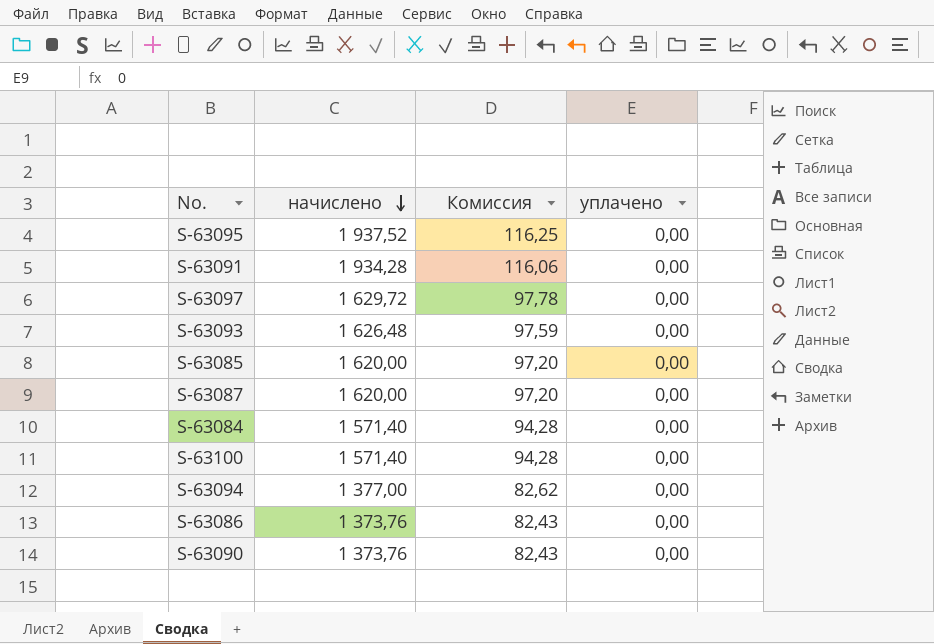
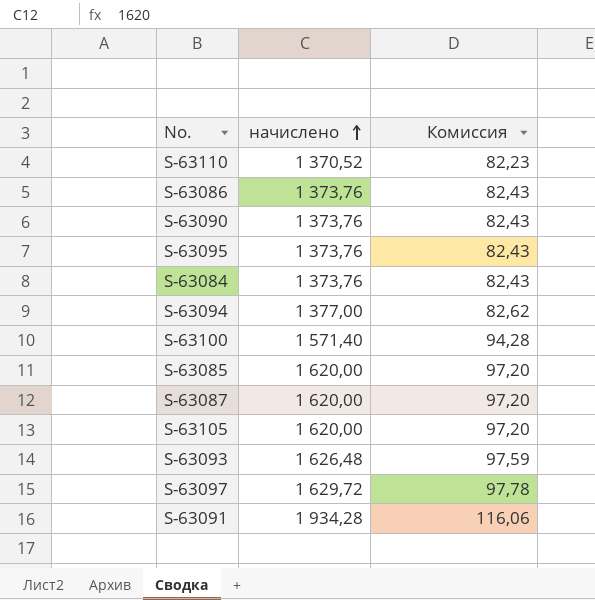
row order: начислено descending -> начислено ascending
column уплачено | position: 4 -> none
row S-63110: none -> 1 370,52 | 82,23
S-63095 | начислено: 1 937,52 -> 1 373,76
S-63095 | Комиссия: 116,25 -> 82,43
S-63084 | начислено: 1 571,40 -> 1 373,76
S-63084 | Комиссия: 94,28 -> 82,43
row S-63105: none -> 1 620,00 | 97,20

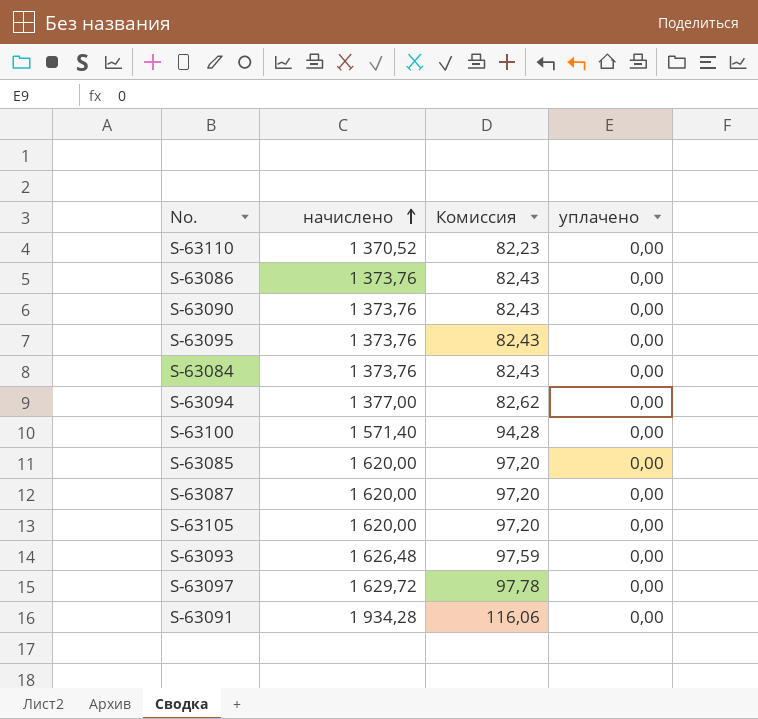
column уплачено | position: none -> 4

